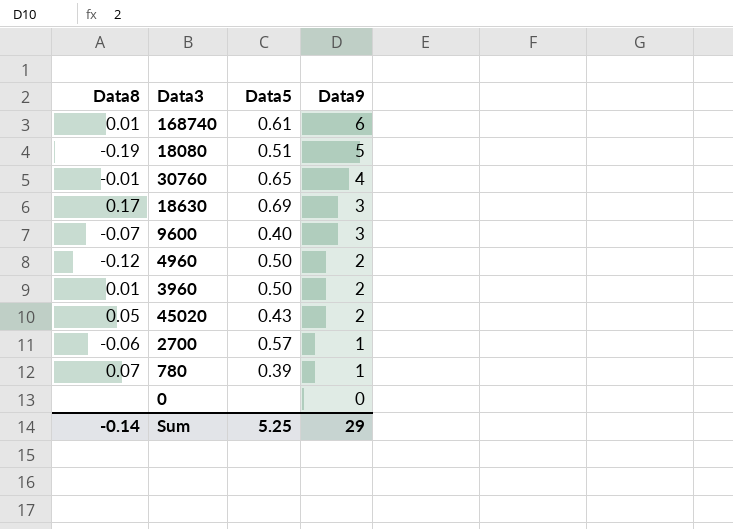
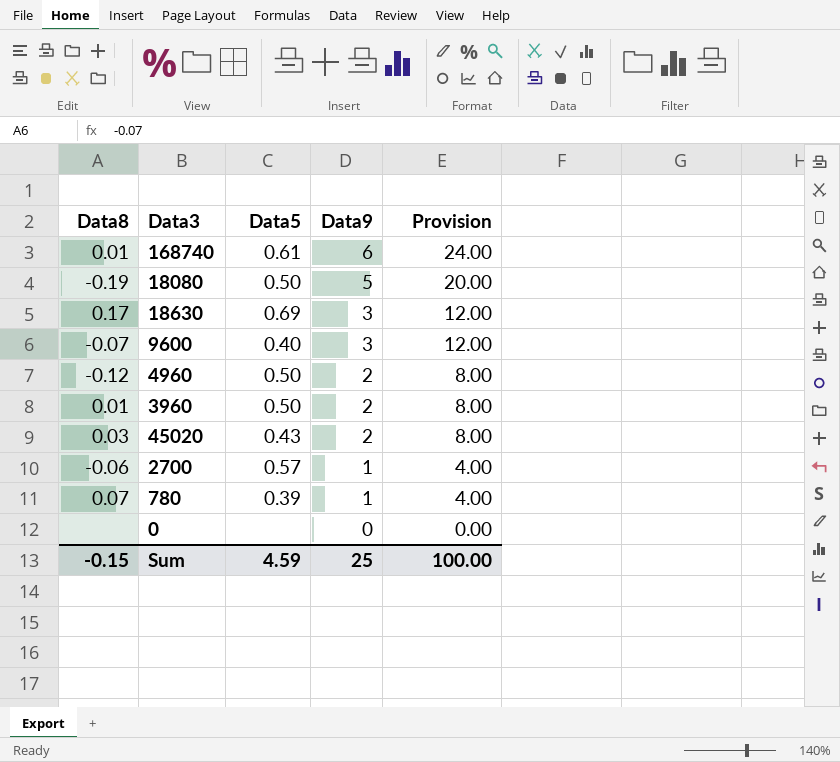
column Provision | formula: none -> [Data9] * 4
row 30760: -0.01 | 0.65 | 4 -> none
18080 | Data5: 0.51 -> 0.50
45020 | Data8: 0.05 -> 0.03
Sum | Data8: -0.14 -> -0.15
Sum | Data5: 5.25 -> 4.59
Sum | Data9: 29 -> 25

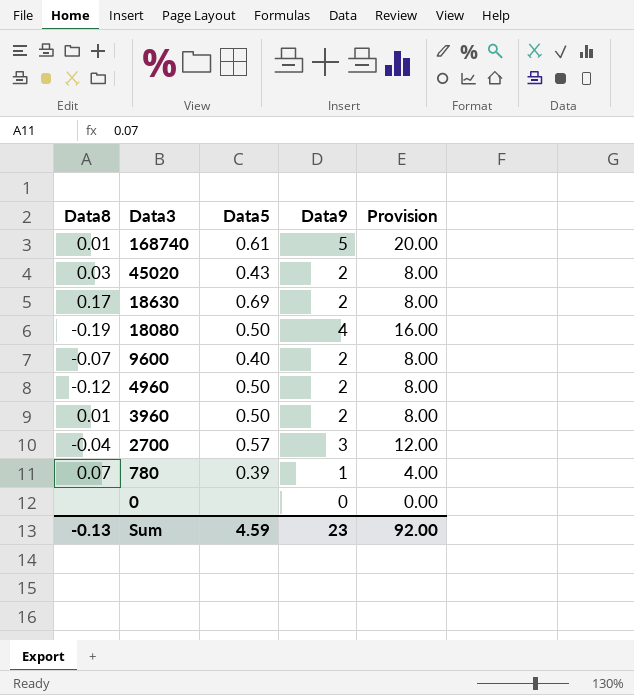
row order: Data9 descending -> Data3 descending
168740 | Data9: 6 -> 5
168740 | Provision: 24.00 -> 20.00
18630 | Data9: 3 -> 2
18630 | Provision: 12.00 -> 8.00
18080 | Data9: 5 -> 4
18080 | Provision: 20.00 -> 16.00
9600 | Data9: 3 -> 2
9600 | Provision: 12.00 -> 8.00
2700 | Data8: -0.06 -> -0.04
2700 | Data9: 1 -> 3
2700 | Provision: 4.00 -> 12.00
Sum | Data8: -0.15 -> -0.13
Sum | Data9: 25 -> 23
Sum | Provision: 100.00 -> 92.00

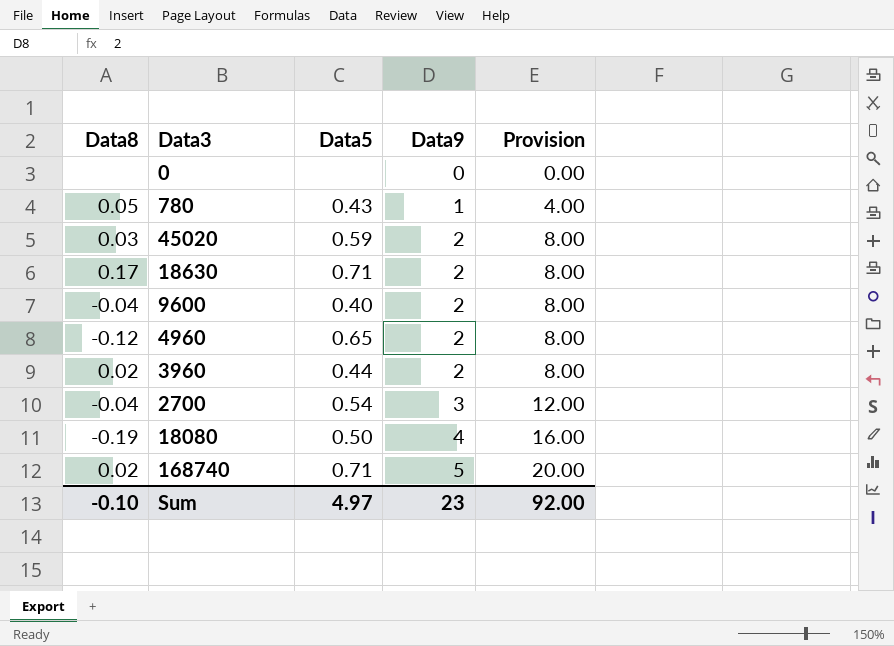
row order: Data3 descending -> Data9 ascending
780 | Data8: 0.07 -> 0.05
780 | Data5: 0.39 -> 0.43
45020 | Data5: 0.43 -> 0.59
18630 | Data5: 0.69 -> 0.71
9600 | Data8: -0.07 -> -0.04
4960 | Data5: 0.50 -> 0.65
3960 | Data8: 0.01 -> 0.02
3960 | Data5: 0.50 -> 0.44
2700 | Data5: 0.57 -> 0.54
168740 | Data8: 0.01 -> 0.02
168740 | Data5: 0.61 -> 0.71
Sum | Data8: -0.13 -> -0.10
Sum | Data5: 4.59 -> 4.97

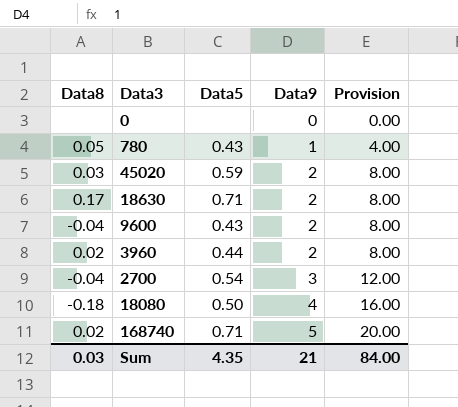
row 4960: -0.12 | 0.65 | 2 | 8.00 -> none
9600 | Data5: 0.40 -> 0.43
18080 | Data8: -0.19 -> -0.18
Sum | Data8: -0.10 -> 0.03
Sum | Data5: 4.97 -> 4.35
Sum | Data9: 23 -> 21
Sum | Provision: 92.00 -> 84.00

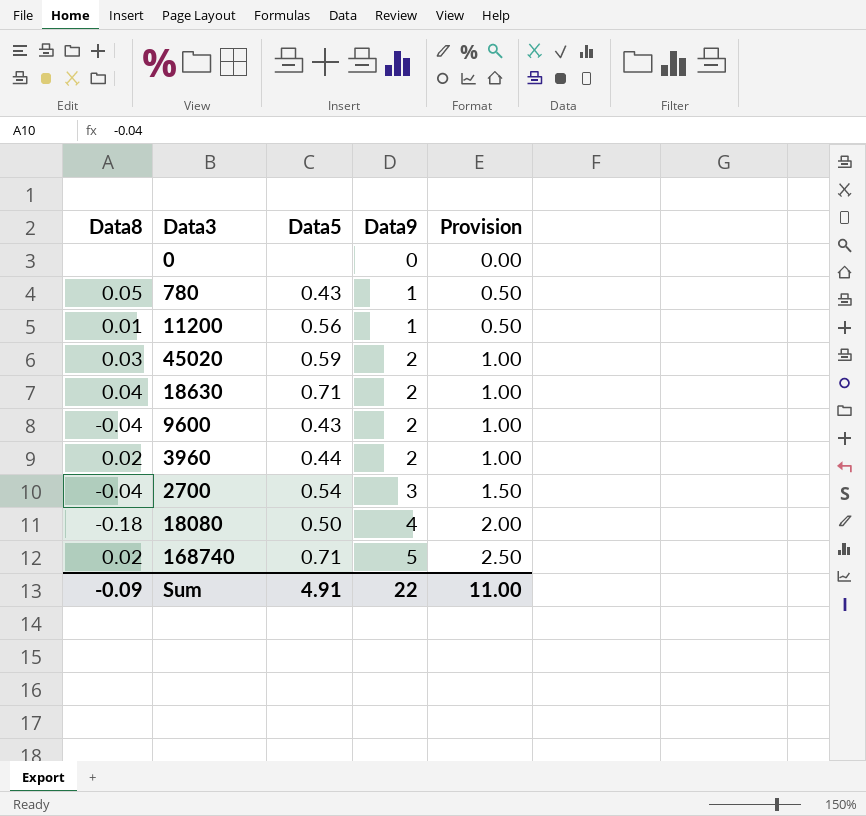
column Provision | formula: [Data9] * 4 -> [Data9] * 0.5
row 11200: none -> 0.01 | 0.56 | 1 | 0.50
18630 | Data8: 0.17 -> 0.04
Sum | Data8: 0.03 -> -0.09
Sum | Data5: 4.35 -> 4.91
Sum | Data9: 21 -> 22
Sum | Provision: 84.00 -> 11.00

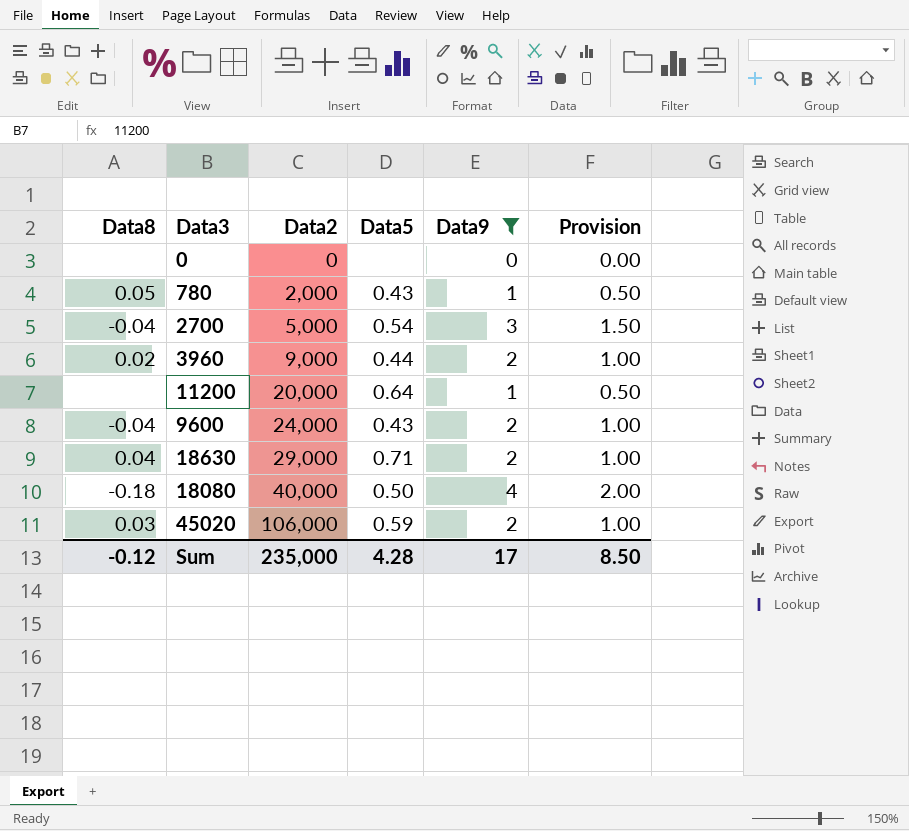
filter: none -> Data9 != 5
row order: Data9 ascending -> Data2 ascending
column Data2 | position: none -> 3
11200 | Data8: 0.01 -> none
11200 | Data5: 0.56 -> 0.64
Sum | Data8: -0.09 -> -0.12
Sum | Data5: 4.91 -> 4.28
Sum | Data9: 22 -> 17
Sum | Provision: 11.00 -> 8.50

